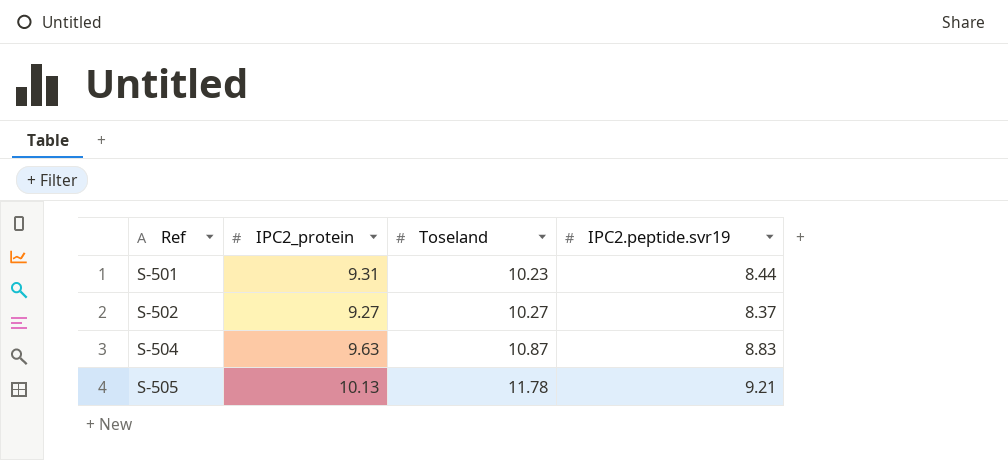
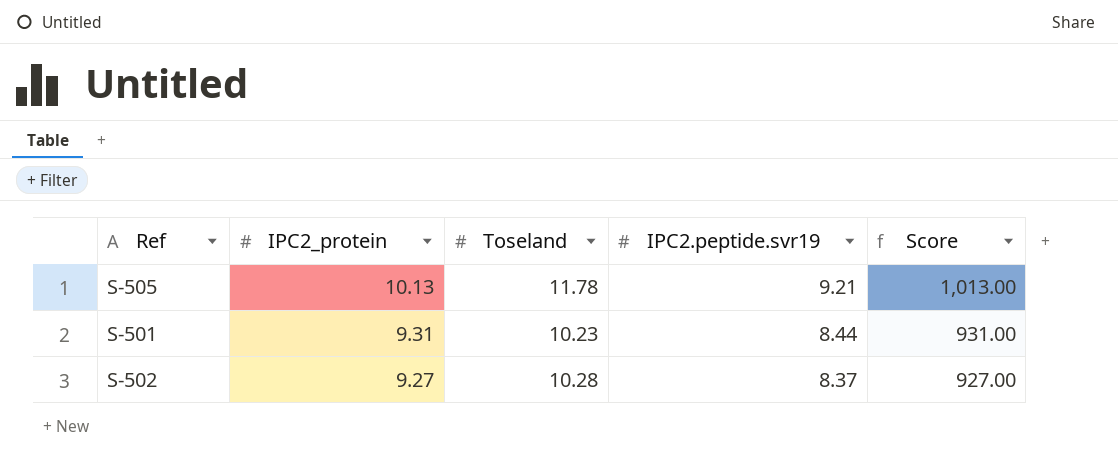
row order: Ref ascending -> IPC2_protein descending
column Score | formula: none -> [IPC2_protein] * 100
row S-504: 9.63 | 10.87 | 8.83 -> none
S-502 | Toseland: 10.27 -> 10.28

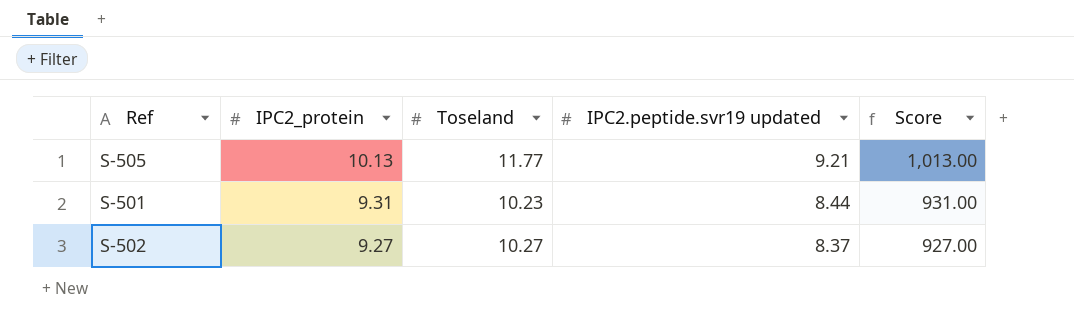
column name: IPC2.peptide.svr19 -> IPC2.peptide.svr19 updated
S-505 | Toseland: 11.78 -> 11.77
S-502 | Toseland: 10.28 -> 10.27

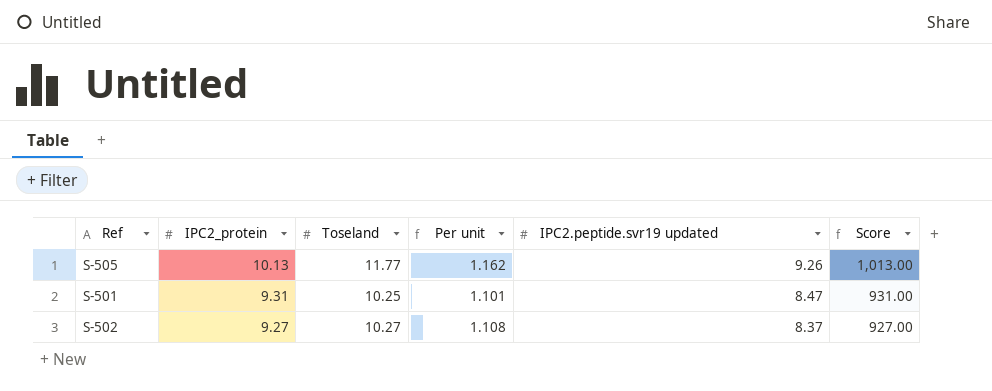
column Per unit | formula: none -> [Toseland] / [IPC2_protein]
S-505 | IPC2.peptide.svr19 updated: 9.21 -> 9.26
S-501 | Toseland: 10.23 -> 10.25
S-501 | IPC2.peptide.svr19 updated: 8.44 -> 8.47

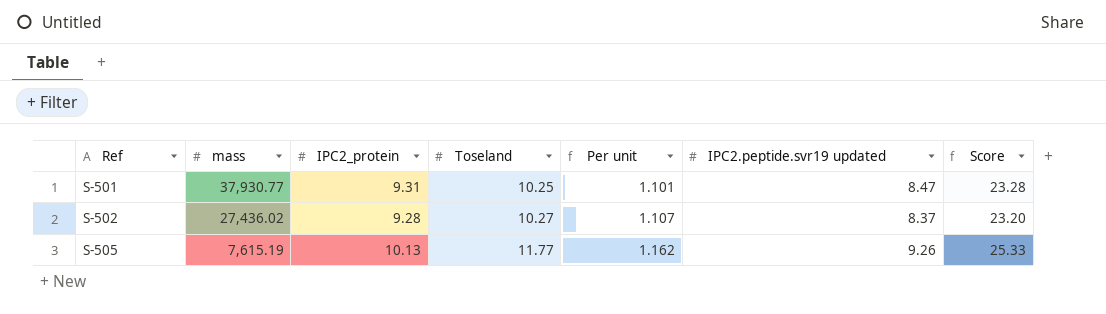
row order: IPC2_protein descending -> Ref ascending
column mass | position: none -> 2
column Score | formula: [IPC2_protein] * 100 -> [IPC2_protein] * 2.5
S-502 | IPC2_protein: 9.27 -> 9.28
S-502 | Per unit: 1.108 -> 1.107

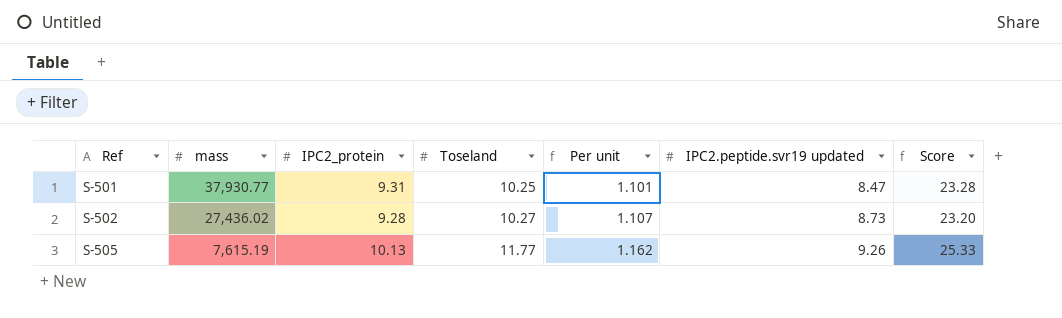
S-502 | IPC2.peptide.svr19 updated: 8.37 -> 8.73

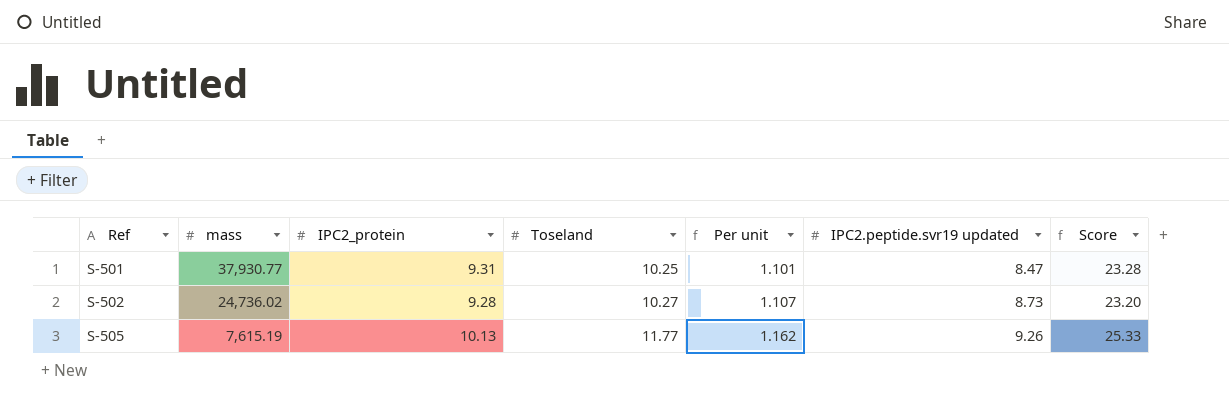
S-502 | mass: 27,436.02 -> 24,736.02

